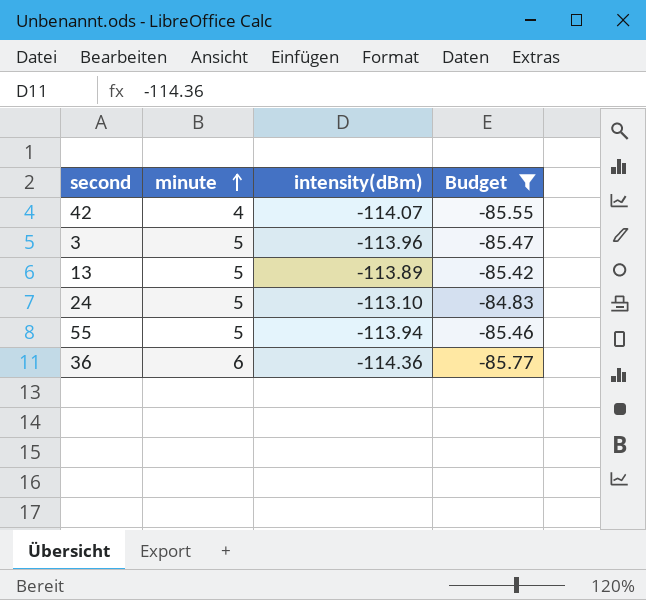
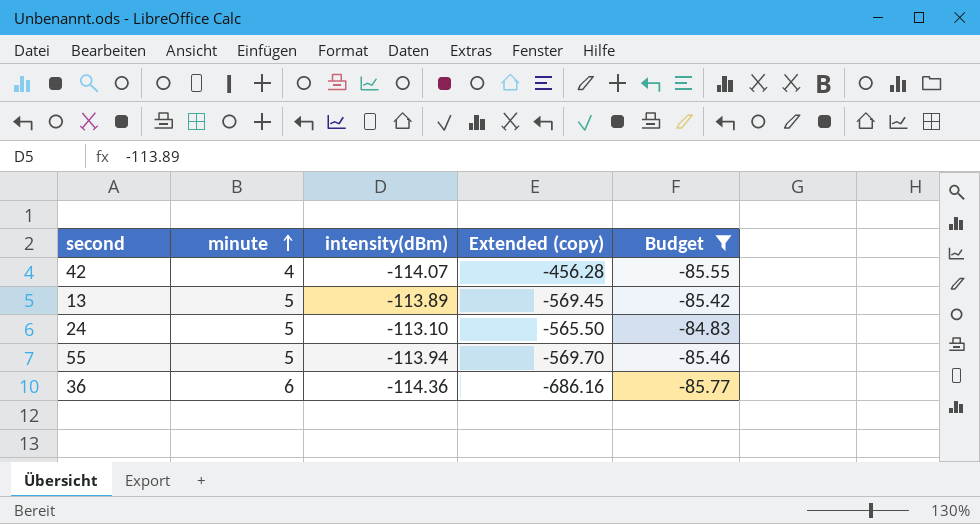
column Extended (copy) | formula: none -> [minute] * [intensity(dBm)]
row 3: 5 | -113.96 | -85.47 -> none

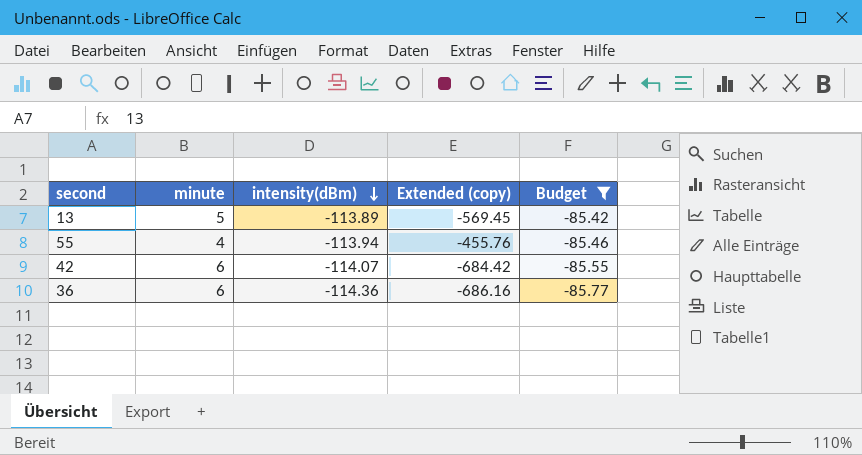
row order: minute ascending -> intensity(dBm) descending
row 24: 5 | -113.10 | -565.50 | -84.83 -> none
55 | minute: 5 -> 4
55 | Extended (copy): -569.70 -> -455.76
42 | minute: 4 -> 6
42 | Extended (copy): -456.28 -> -684.42

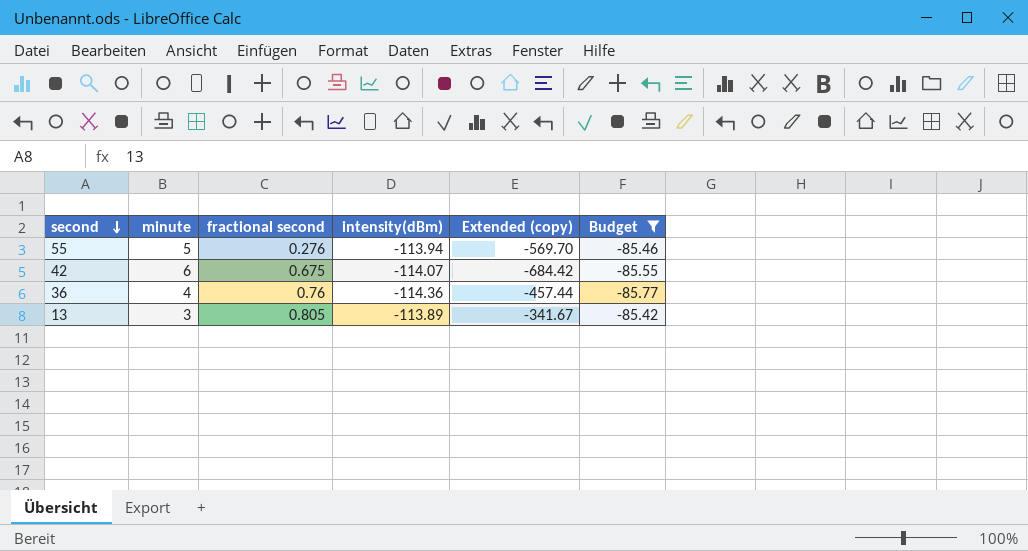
row order: intensity(dBm) descending -> second descending
column fractional second | position: none -> 3
55 | minute: 4 -> 5
55 | Extended (copy): -455.76 -> -569.70
36 | minute: 6 -> 4
36 | Extended (copy): -686.16 -> -457.44
13 | minute: 5 -> 3
13 | Extended (copy): -569.45 -> -341.67

